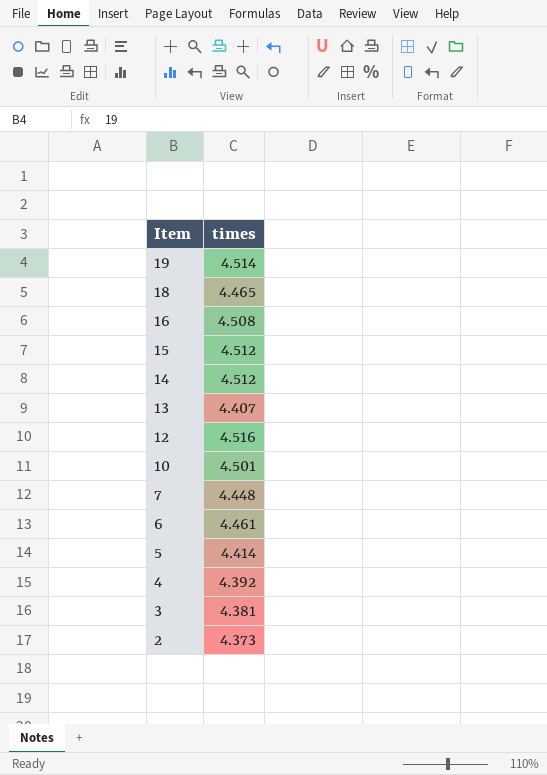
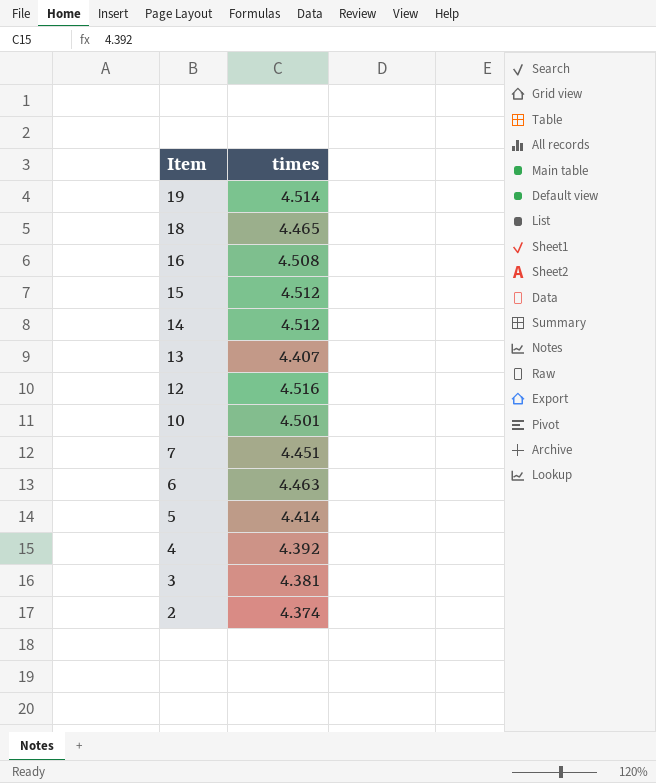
7 | times: 4.448 -> 4.451
6 | times: 4.461 -> 4.463
2 | times: 4.373 -> 4.374

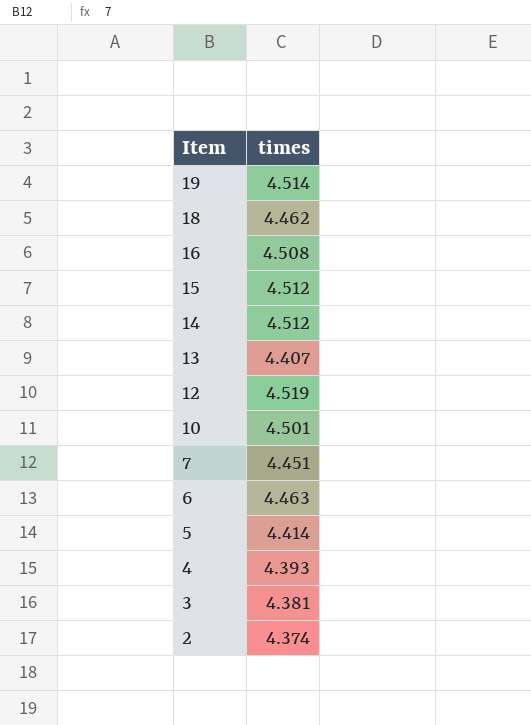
18 | times: 4.465 -> 4.462
12 | times: 4.516 -> 4.519
4 | times: 4.392 -> 4.393

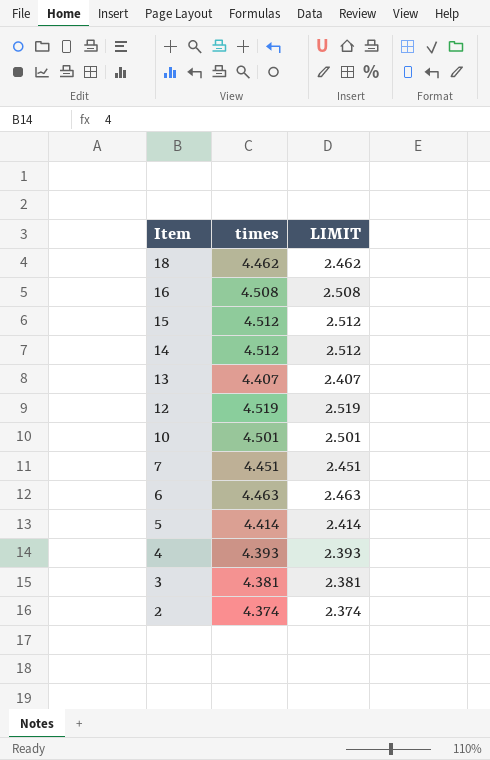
column LIMIT | formula: none -> [times] - 2
row 19: 4.514 -> none

